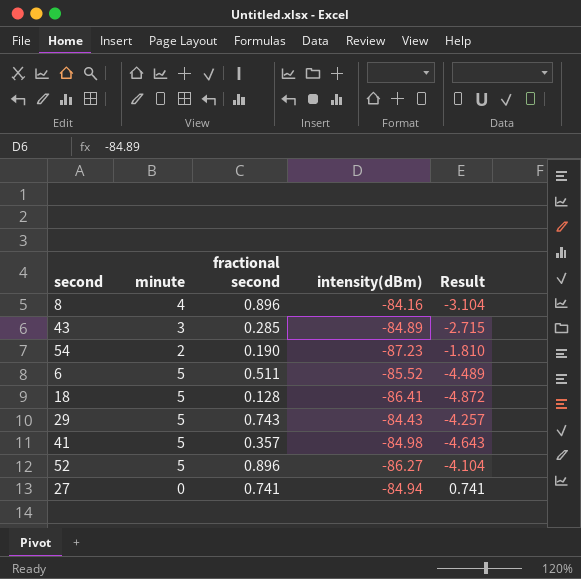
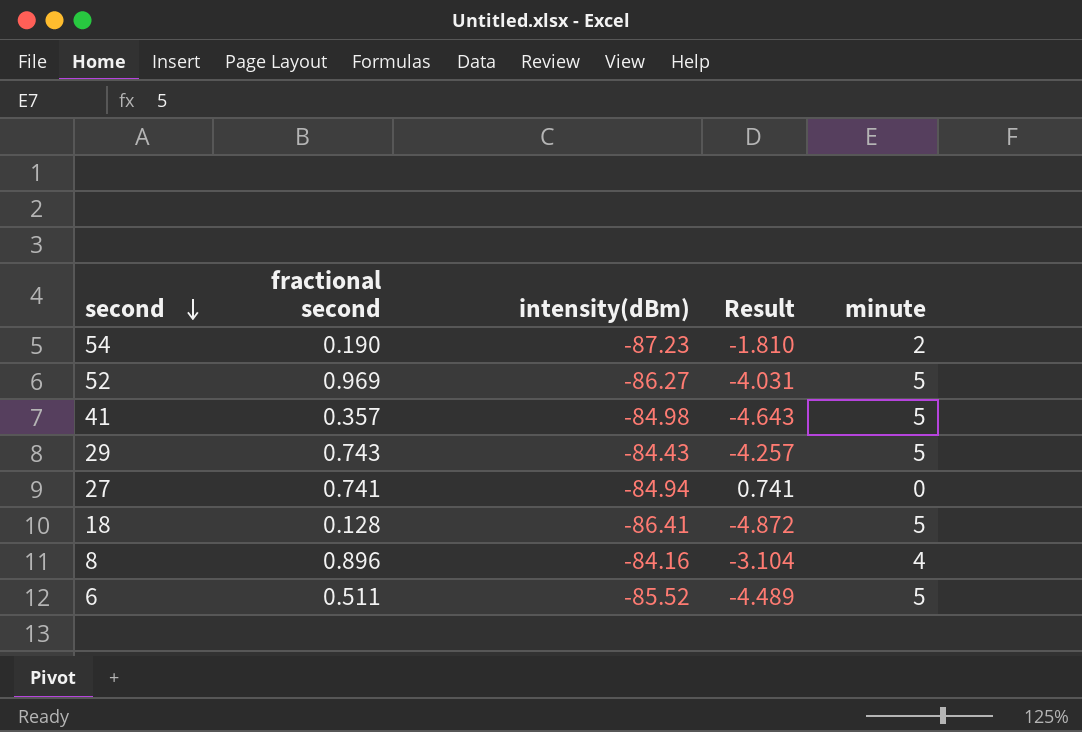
row order: none -> second descending
column minute | position: 2 -> 5
row 43: 3 | 0.285 | -84.89 | -2.715 -> none
52 | fractional second: 0.896 -> 0.969
52 | Result: -4.104 -> -4.031

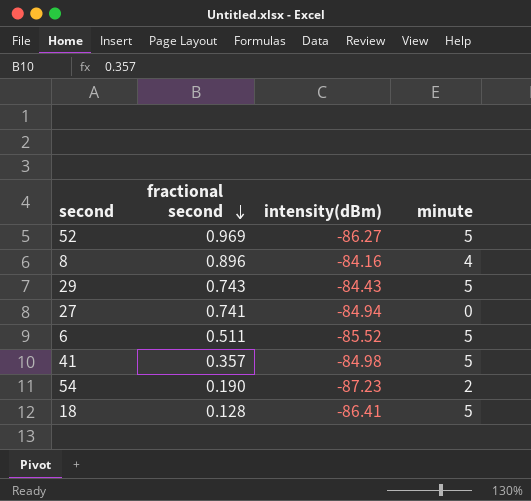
row order: second descending -> fractional second descending
column Result | formula: [fractional second] - [minute] -> none

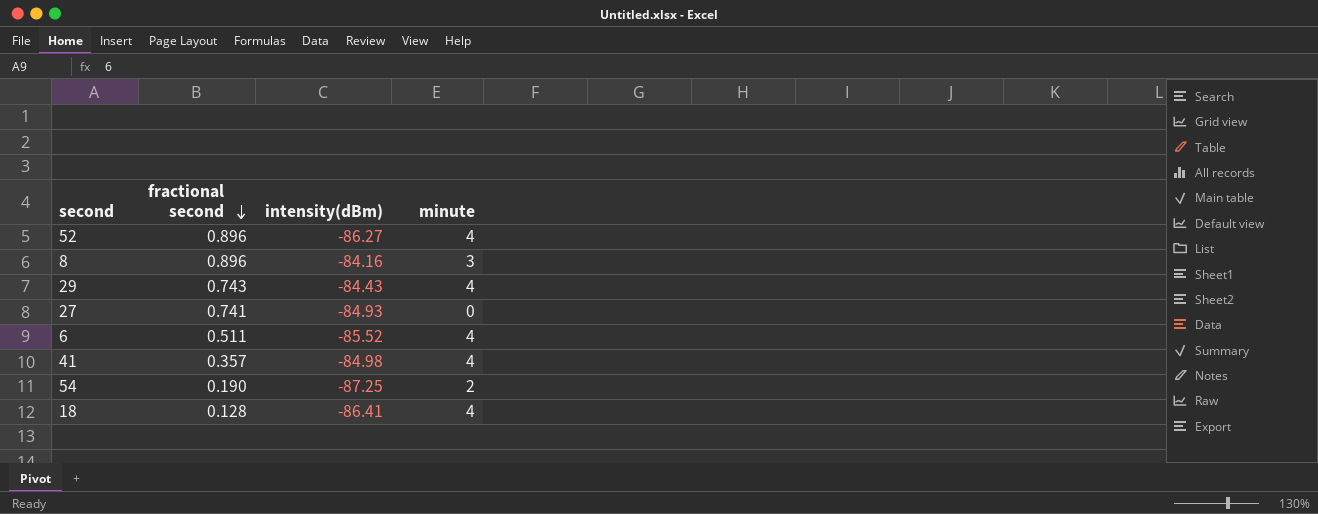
52 | fractional second: 0.969 -> 0.896
52 | minute: 5 -> 4
8 | minute: 4 -> 3
29 | minute: 5 -> 4
27 | intensity(dBm): -84.94 -> -84.93
6 | minute: 5 -> 4
41 | minute: 5 -> 4
54 | intensity(dBm): -87.23 -> -87.25
18 | minute: 5 -> 4

